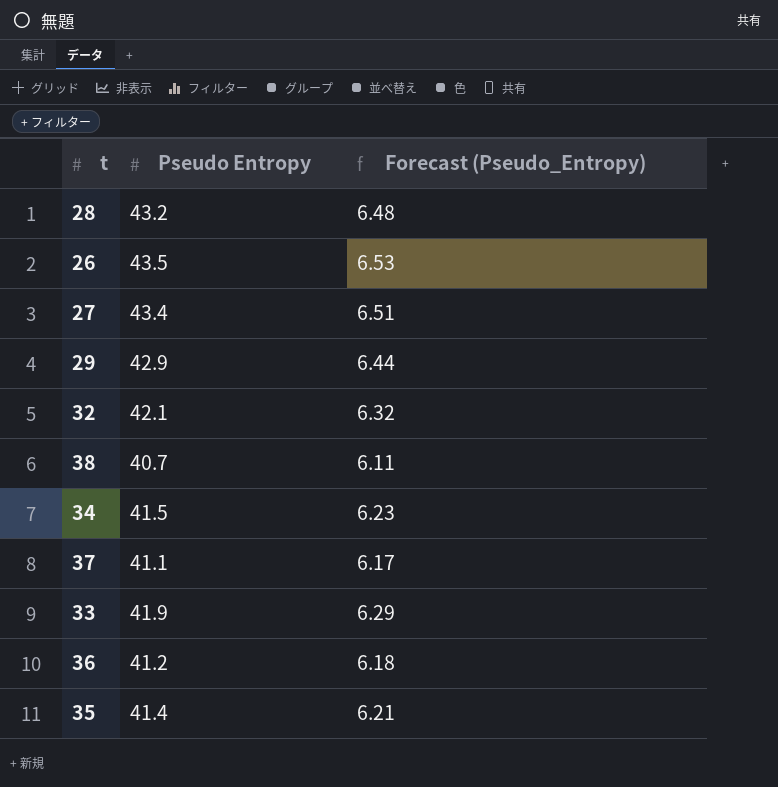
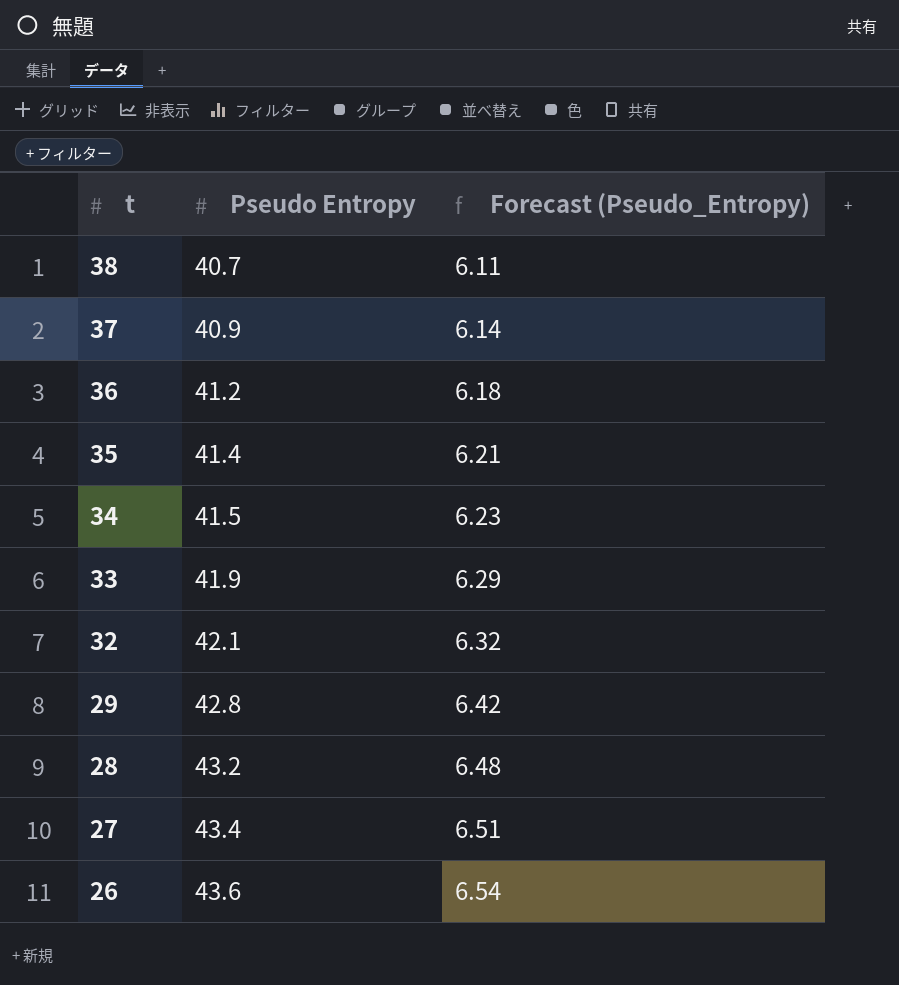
row order: none -> t descending
37 | Pseudo Entropy: 41.1 -> 40.9
37 | Forecast (Pseudo_Entropy): 6.17 -> 6.14
29 | Pseudo Entropy: 42.9 -> 42.8
29 | Forecast (Pseudo_Entropy): 6.44 -> 6.42
26 | Pseudo Entropy: 43.5 -> 43.6
26 | Forecast (Pseudo_Entropy): 6.53 -> 6.54

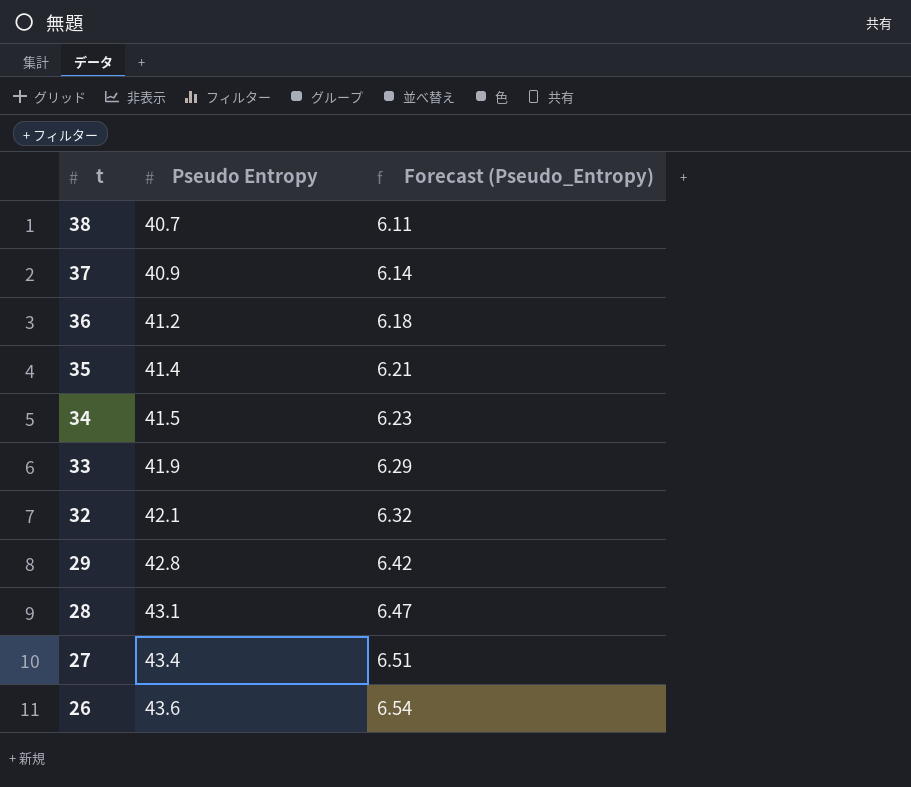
28 | Pseudo Entropy: 43.2 -> 43.1
28 | Forecast (Pseudo_Entropy): 6.48 -> 6.47

